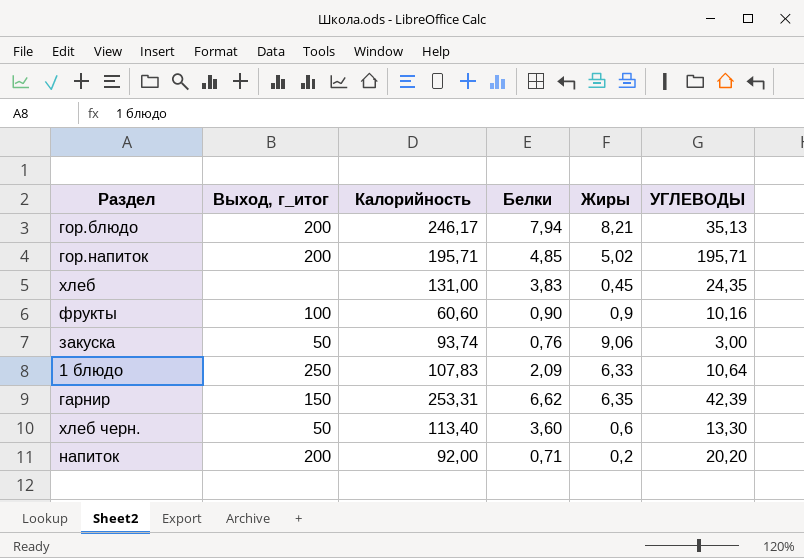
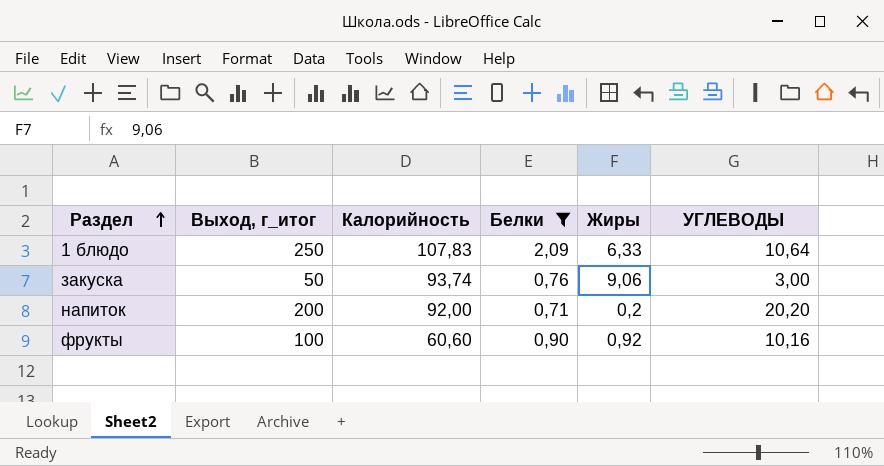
filter: none -> Белки <= 2,09
row order: none -> Раздел ascending
фрукты | Жиры: 0,9 -> 0,92

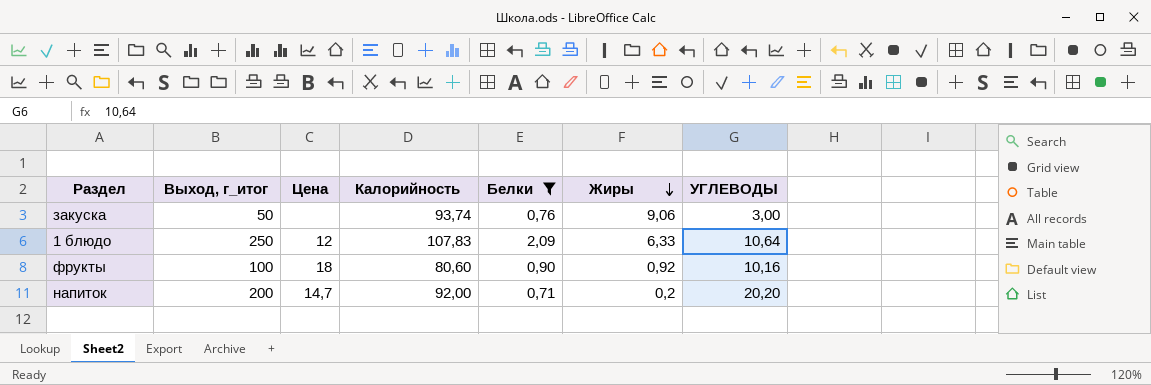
row order: Раздел ascending -> Жиры descending
column Цена | position: none -> 3
фрукты | Калорийность: 60,60 -> 80,60

